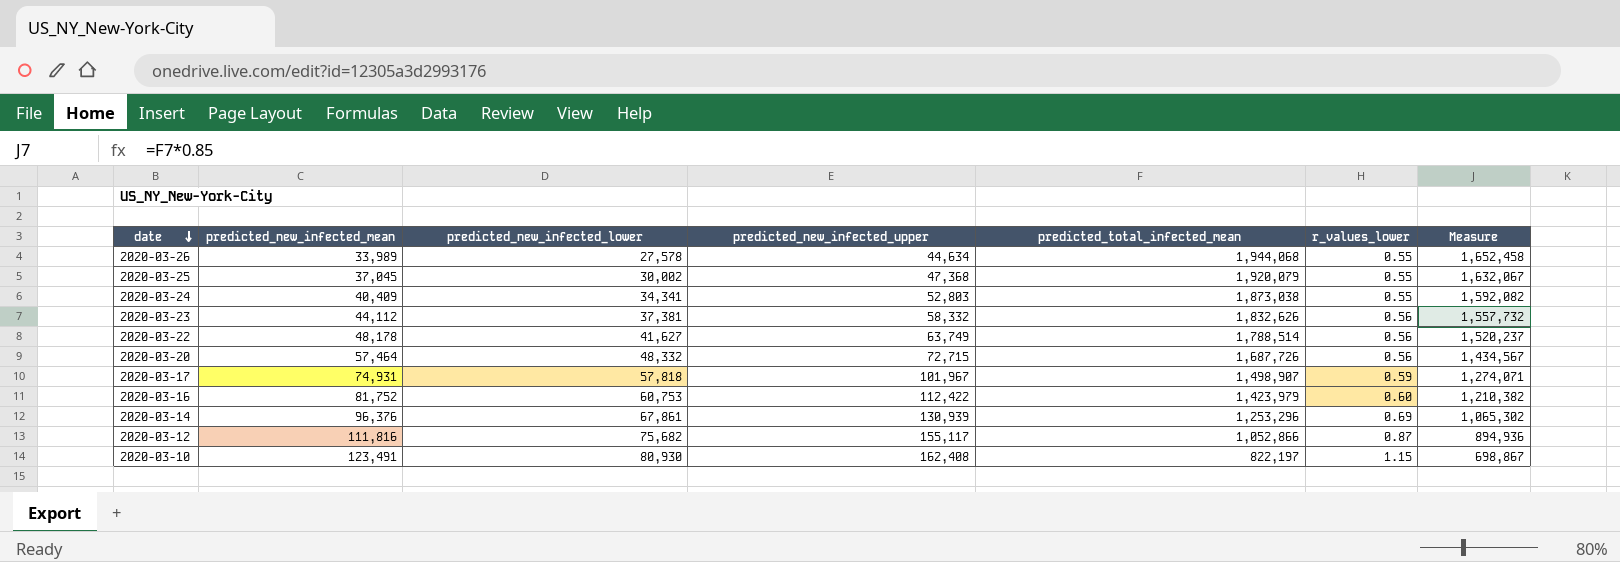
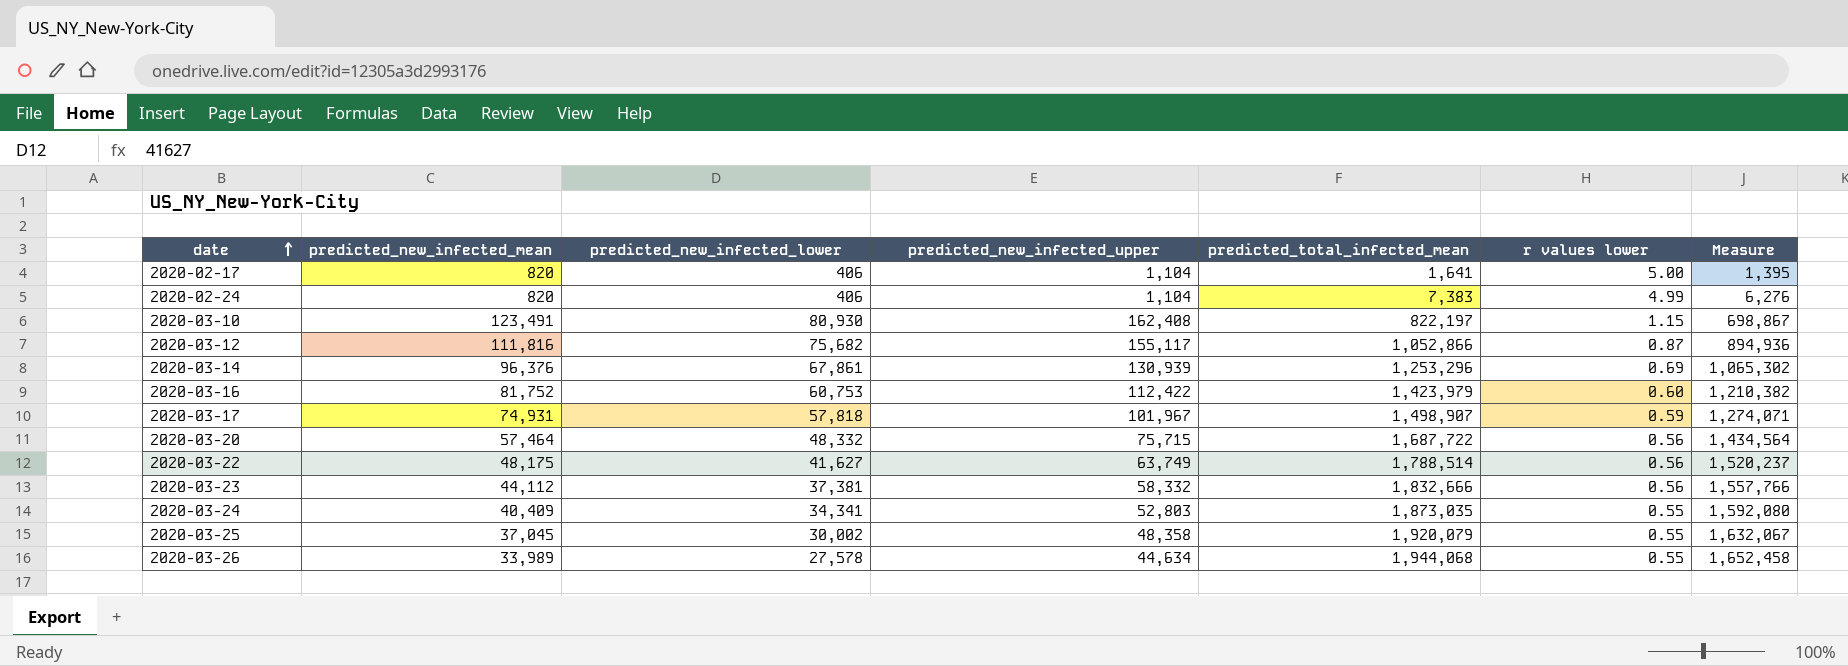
row order: date descending -> date ascending
column name: r_values_lower -> r values lower
row 2020-02-17: none -> 820 | 406 | 1,104 | 1,641 | 5.00 | 1,395
row 2020-02-24: none -> 820 | 406 | 1,104 | 7,383 | 4.99 | 6,276
2020-03-20 | predicted_new_infected_upper: 72,715 -> 75,715
2020-03-20 | predicted_total_infected_mean: 1,687,726 -> 1,687,722
2020-03-20 | Measure: 1,434,567 -> 1,434,564
2020-03-22 | predicted_new_infected_mean: 48,178 -> 48,175
2020-03-23 | predicted_total_infected_mean: 1,832,626 -> 1,832,666
2020-03-23 | Measure: 1,557,732 -> 1,557,766
2020-03-24 | predicted_total_infected_mean: 1,873,038 -> 1,873,035
2020-03-24 | Measure: 1,592,082 -> 1,592,080
2020-03-25 | predicted_new_infected_upper: 47,368 -> 48,358

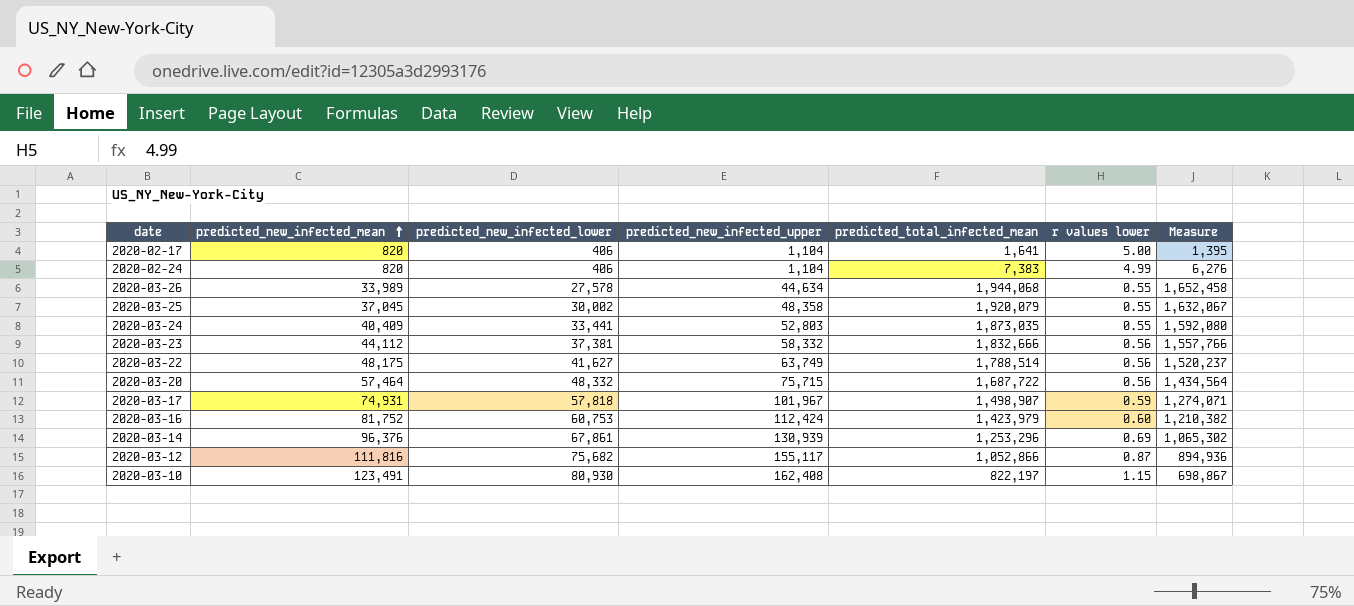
row order: date ascending -> predicted_new_infected_mean ascending
2020-03-24 | predicted_new_infected_lower: 34,341 -> 33,441
2020-03-16 | predicted_new_infected_upper: 112,422 -> 112,424

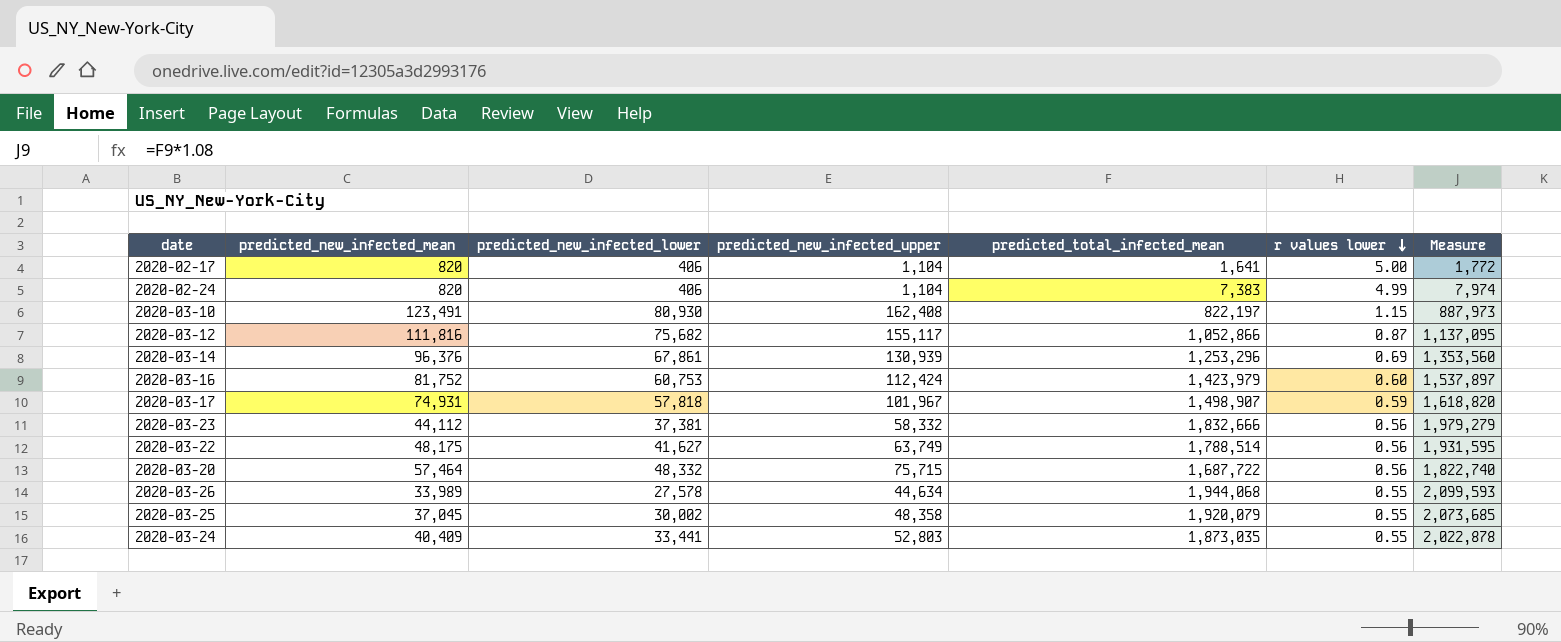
row order: predicted_new_infected_mean ascending -> r values lower descending
column Measure | formula: [predicted_total_infected_mean] * 0.85 -> [predicted_total_infected_mean] * 1.08

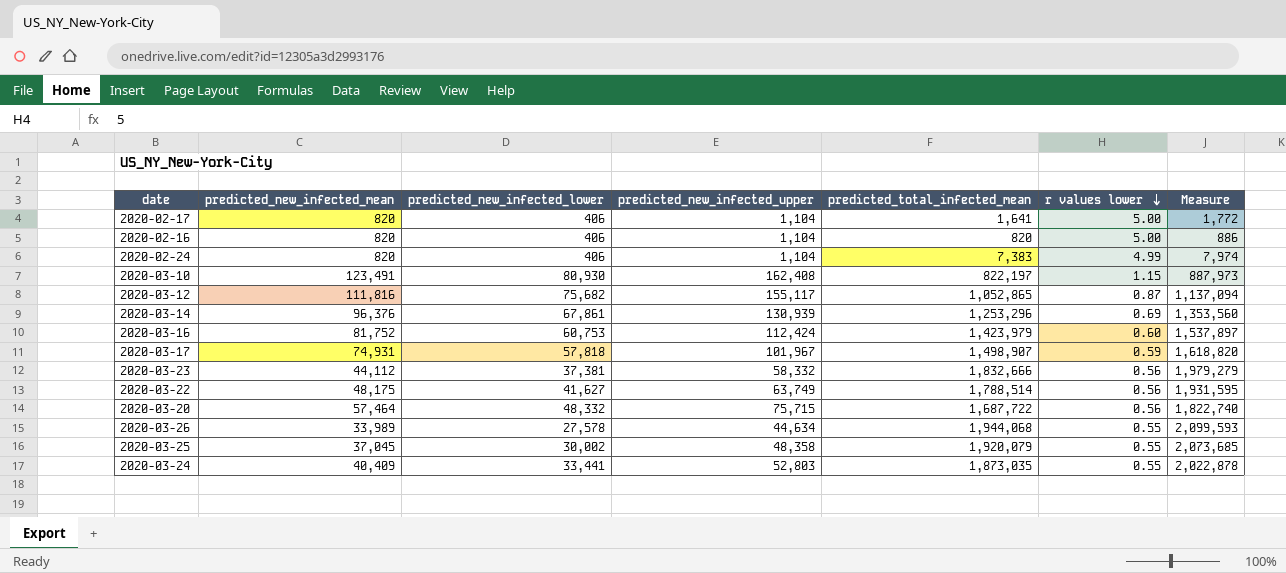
row 2020-02-16: none -> 820 | 406 | 1,104 | 820 | 5.00 | 886
2020-03-12 | predicted_total_infected_mean: 1,052,866 -> 1,052,865
2020-03-12 | Measure: 1,137,095 -> 1,137,094

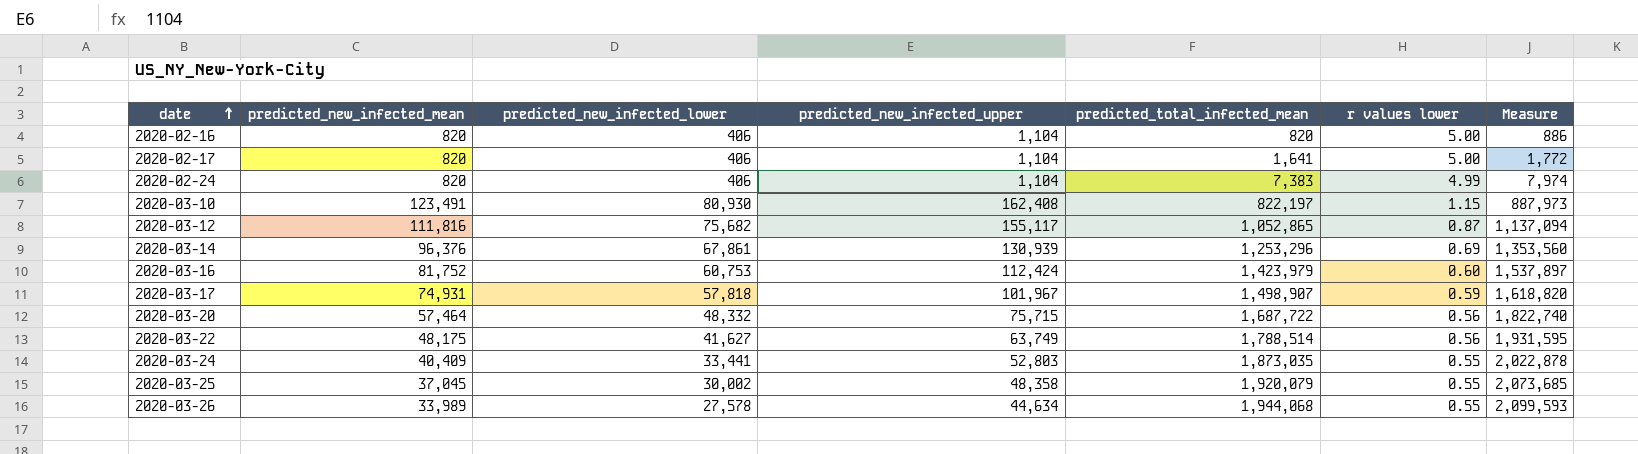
row order: r values lower descending -> date ascending
row 2020-03-23: 44,112 | 37,381 | 58,332 | 1,832,666 | 0.56 | 1,979,279 -> none

